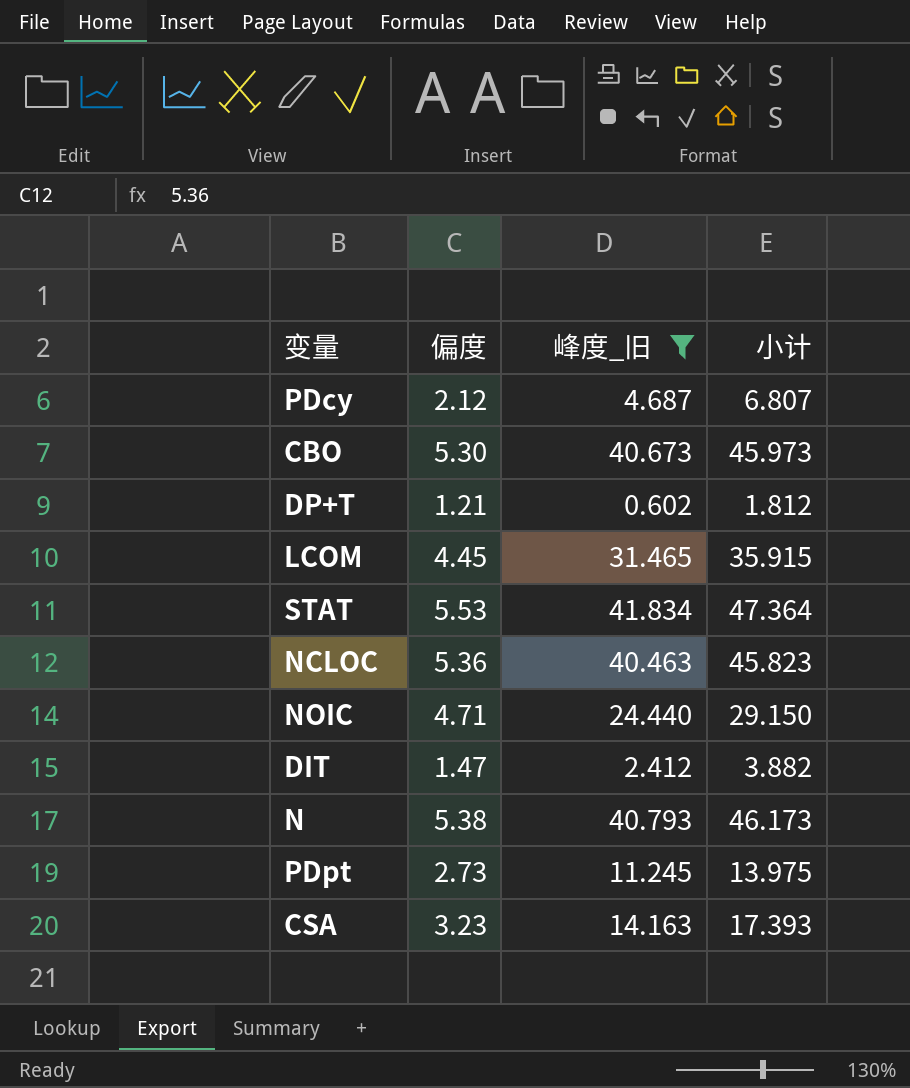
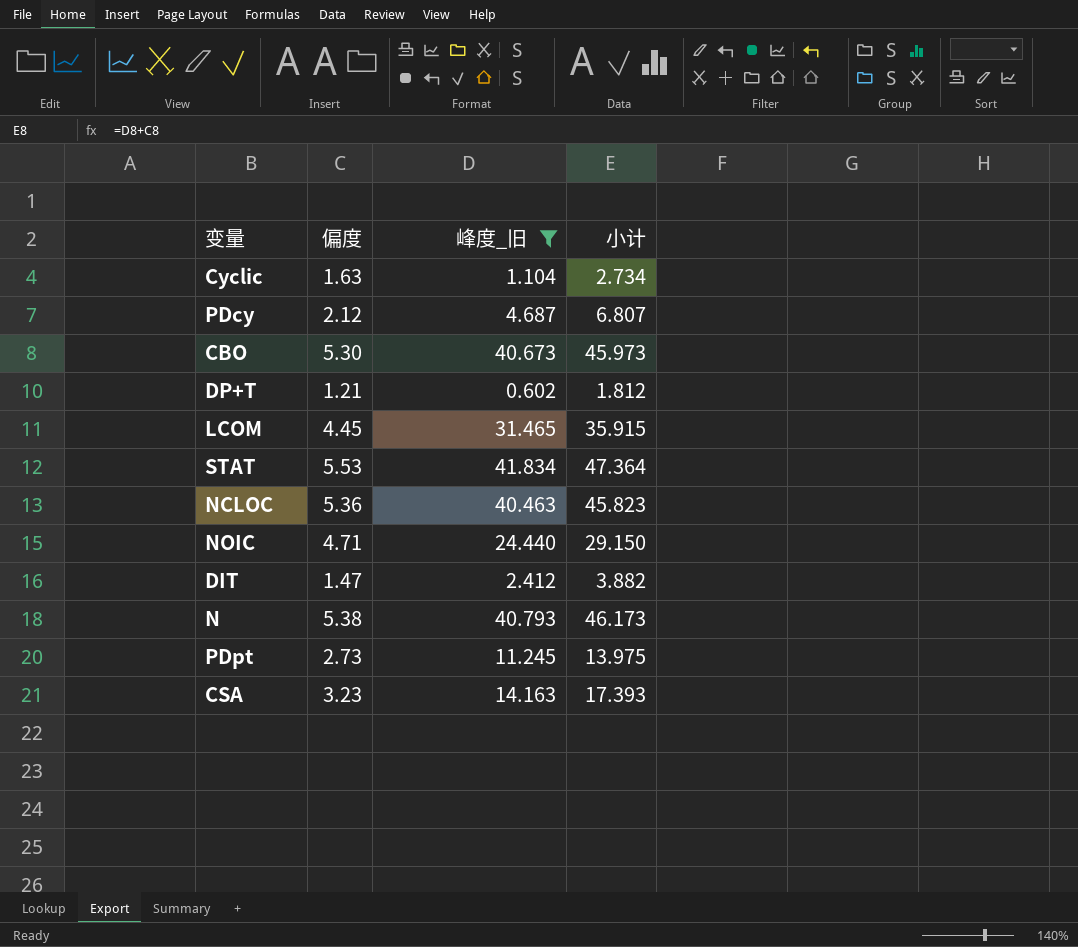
row Cyclic: none -> 1.63 | 1.104 | 2.734

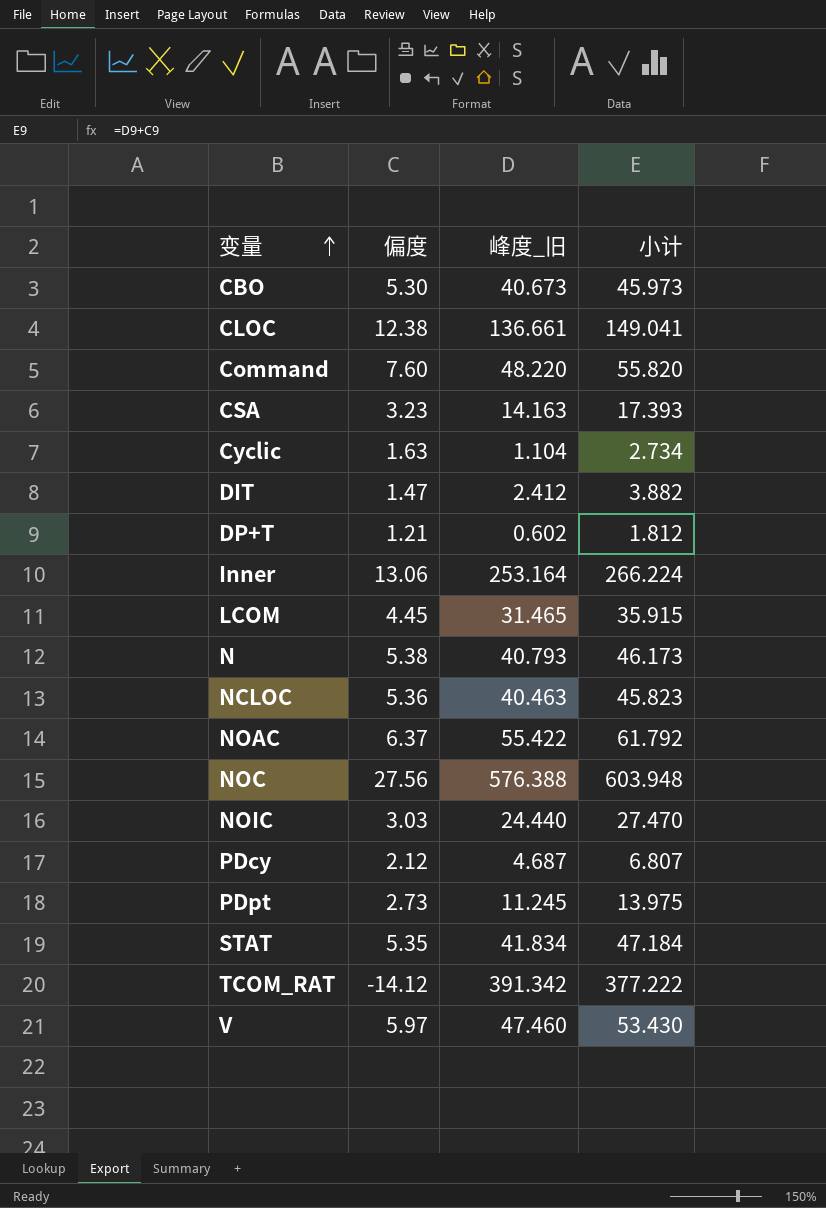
filter: 峰度_旧 <= 41.834 -> none
row order: none -> 变量 ascending
NOIC | 偏度: 4.71 -> 3.03
NOIC | 小计: 29.150 -> 27.470
STAT | 偏度: 5.53 -> 5.35
STAT | 小计: 47.364 -> 47.184

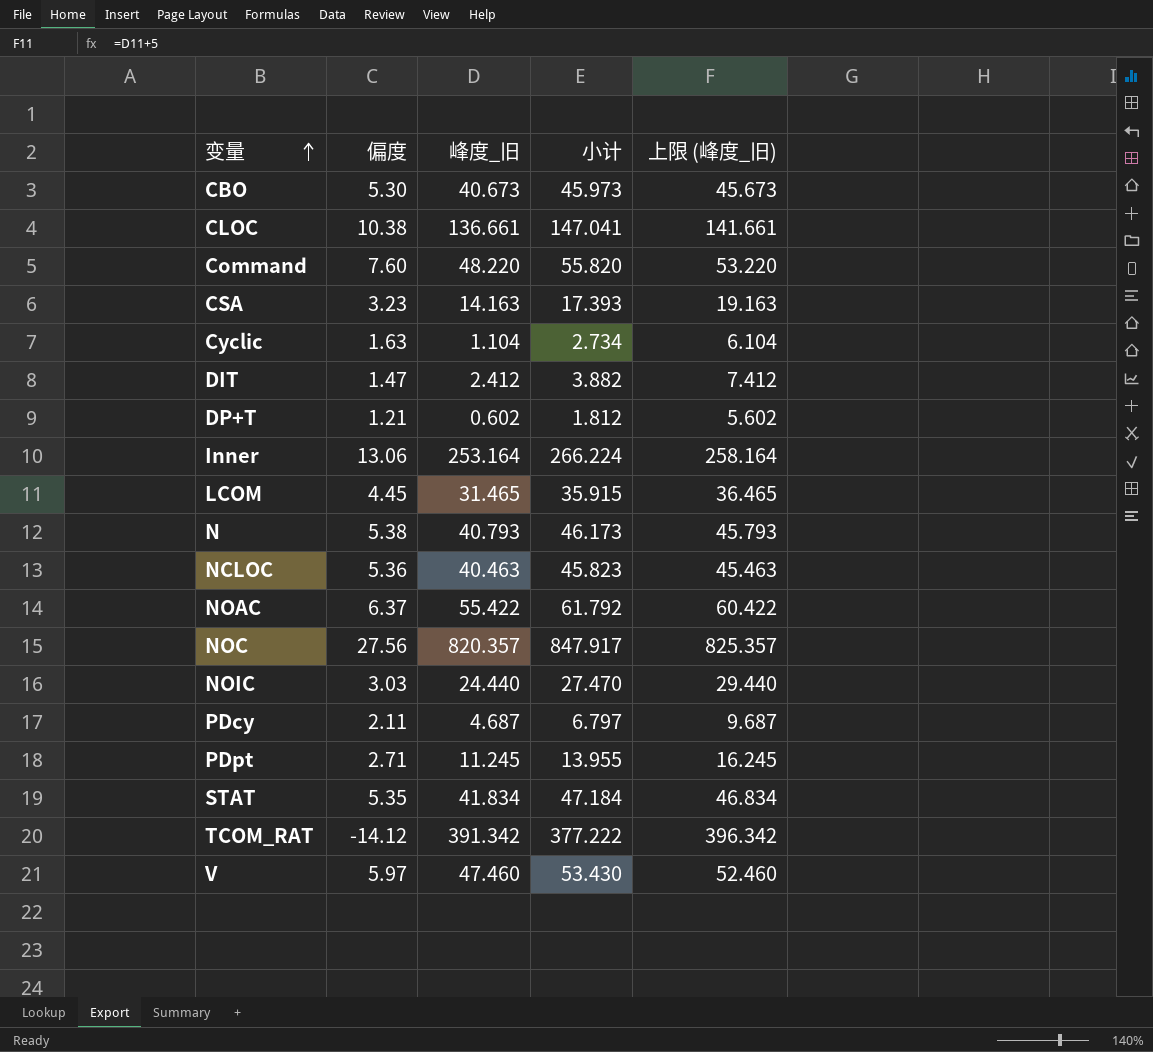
column 上限 (峰度_旧) | formula: none -> [峰度_旧] + 5
CLOC | 偏度: 12.38 -> 10.38
CLOC | 小计: 149.041 -> 147.041
NOC | 峰度_旧: 576.388 -> 820.357
NOC | 小计: 603.948 -> 847.917
PDcy | 偏度: 2.12 -> 2.11
PDcy | 小计: 6.807 -> 6.797
PDpt | 偏度: 2.73 -> 2.71
PDpt | 小计: 13.975 -> 13.955

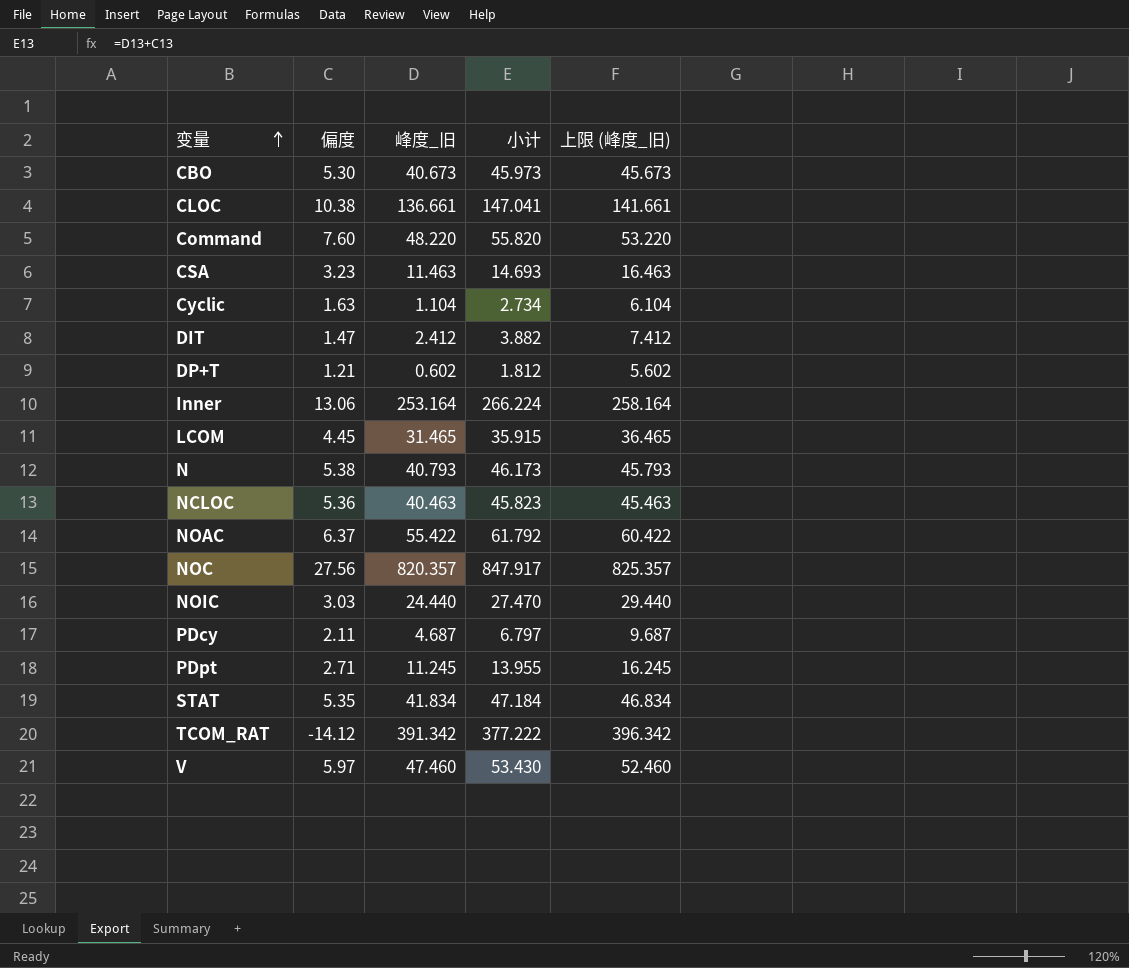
CSA | 峰度_旧: 14.163 -> 11.463
CSA | 小计: 17.393 -> 14.693
CSA | 上限 (峰度_旧): 19.163 -> 16.463

